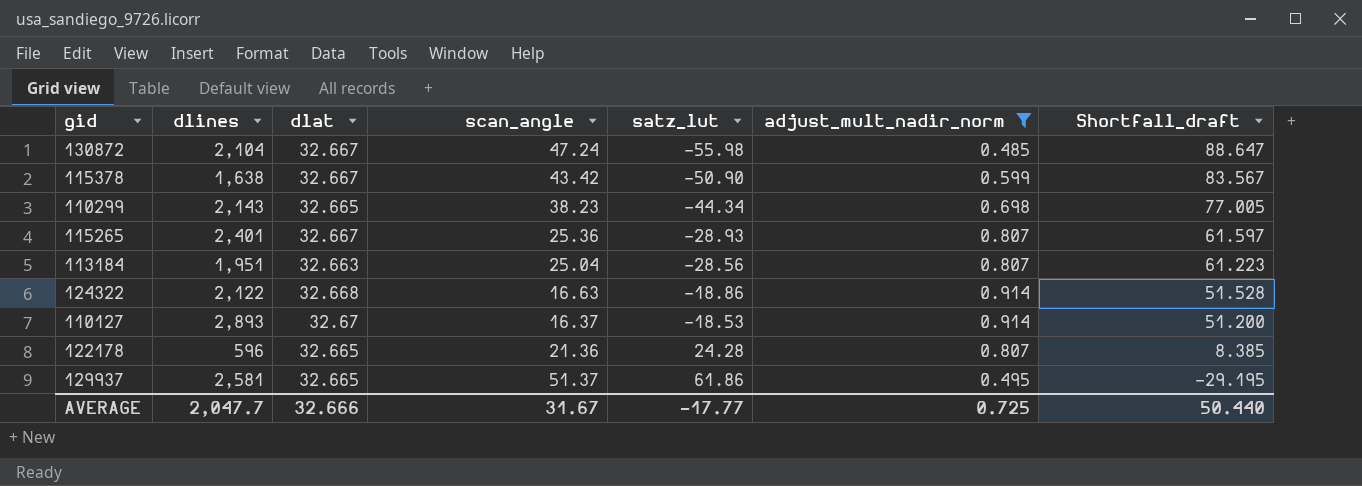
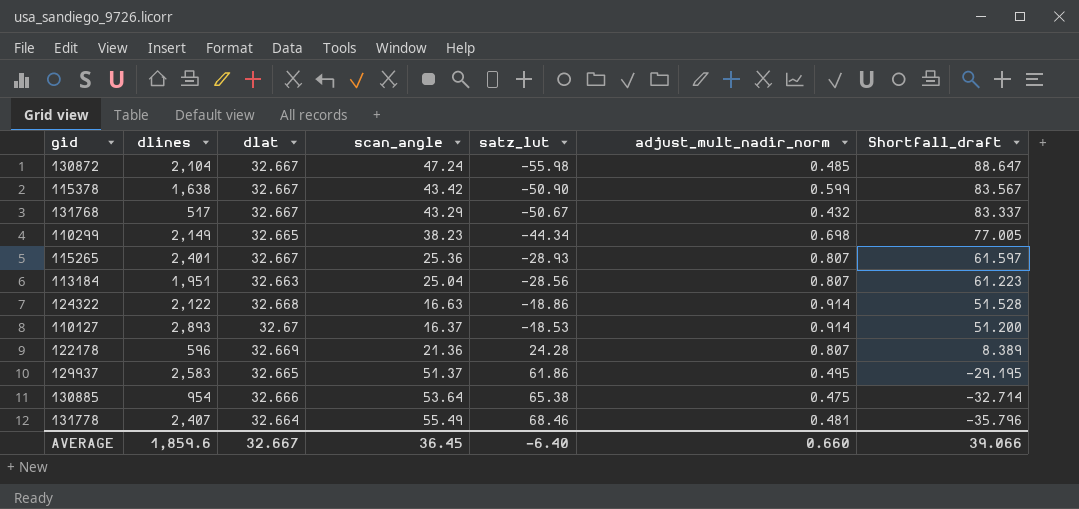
filter: adjust_mult_nadir_norm >= 0.485 -> none
110299 | dlines: 2,143 -> 2,149
122178 | dlat: 32.665 -> 32.669
122178 | Shortfall_draft: 8.385 -> 8.389
129937 | dlines: 2,581 -> 2,583
AVERAGE | dlines: 2,047.7 -> 1,859.6
AVERAGE | dlat: 32.666 -> 32.667
AVERAGE | scan_angle: 31.67 -> 36.45
AVERAGE | satz_lut: -17.77 -> -6.40
AVERAGE | adjust_mult_nadir_norm: 0.725 -> 0.660
AVERAGE | Shortfall_draft: 50.440 -> 39.066

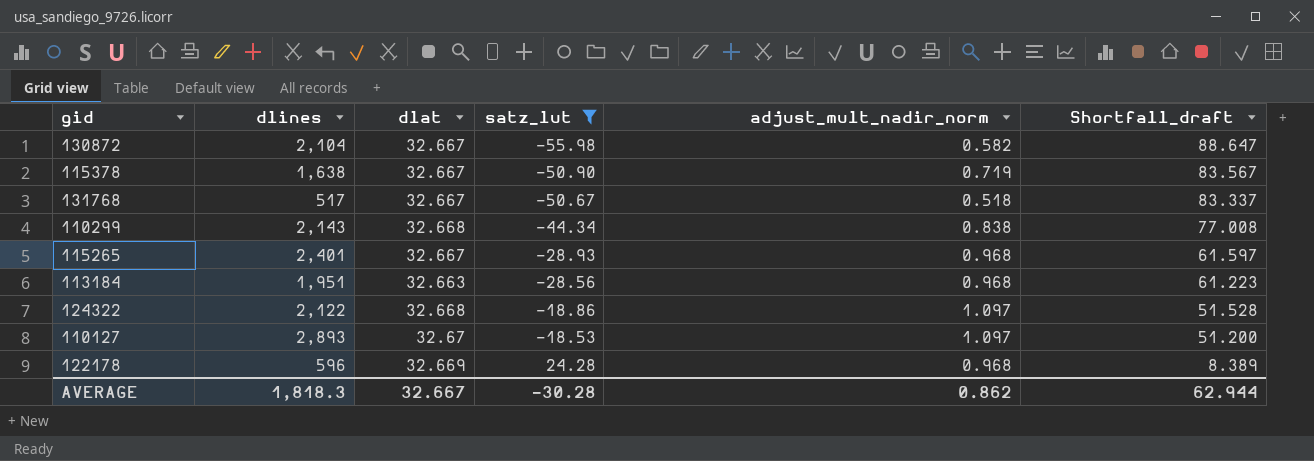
filter: none -> satz_lut <= 24.28
column scan_angle | position: 4 -> none
130872 | adjust_mult_nadir_norm: 0.485 -> 0.582
115378 | adjust_mult_nadir_norm: 0.599 -> 0.719
131768 | adjust_mult_nadir_norm: 0.432 -> 0.518
110299 | dlines: 2,149 -> 2,143
110299 | dlat: 32.665 -> 32.668
110299 | adjust_mult_nadir_norm: 0.698 -> 0.838
110299 | Shortfall_draft: 77.005 -> 77.008
115265 | adjust_mult_nadir_norm: 0.807 -> 0.968
113184 | adjust_mult_nadir_norm: 0.807 -> 0.968
124322 | adjust_mult_nadir_norm: 0.914 -> 1.097
110127 | adjust_mult_nadir_norm: 0.914 -> 1.097
122178 | adjust_mult_nadir_norm: 0.807 -> 0.968
AVERAGE | dlines: 1,859.6 -> 1,818.3
AVERAGE | satz_lut: -6.40 -> -30.28
AVERAGE | adjust_mult_nadir_norm: 0.660 -> 0.862
AVERAGE | Shortfall_draft: 39.066 -> 62.944

